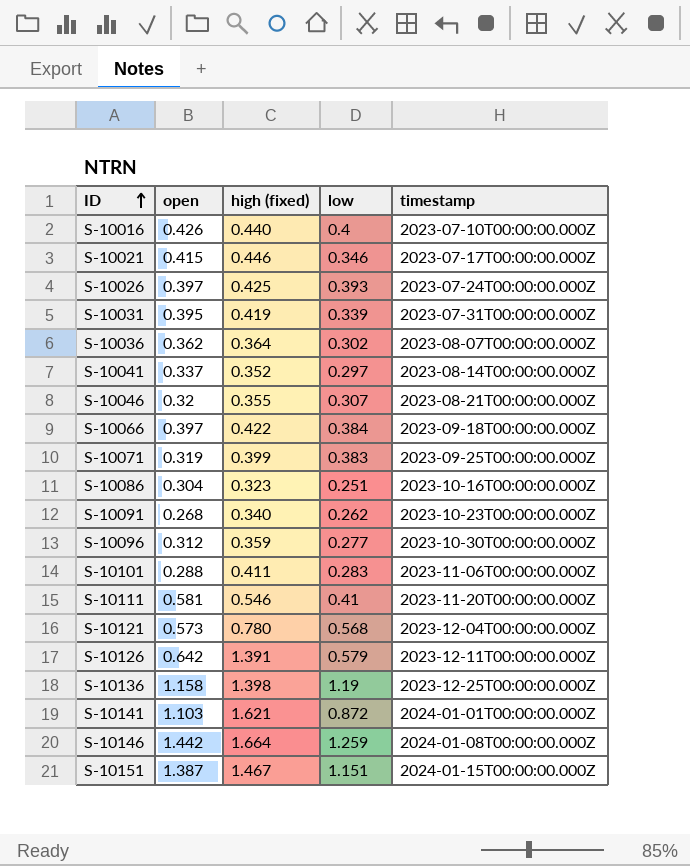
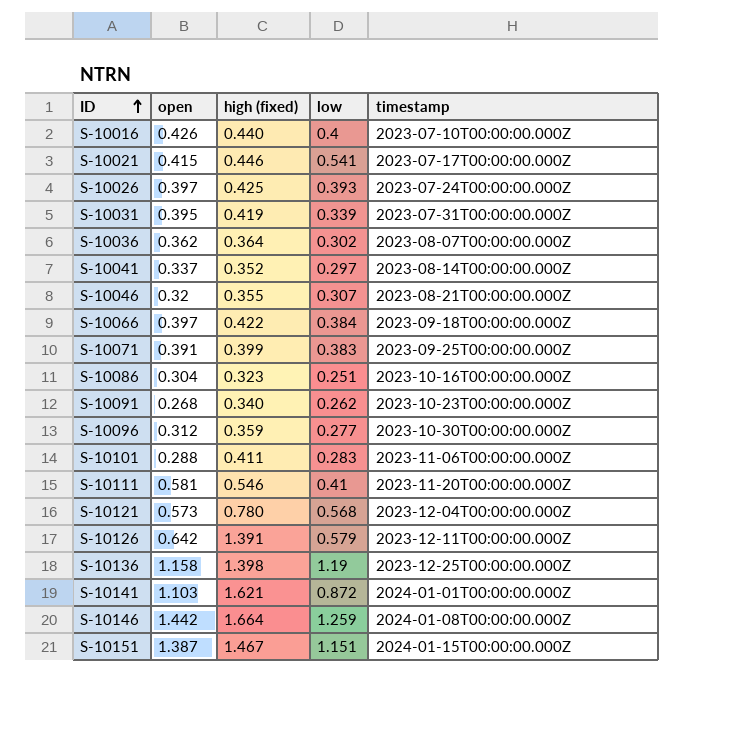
S-10021 | low: 0.346 -> 0.541
S-10071 | open: 0.319 -> 0.391

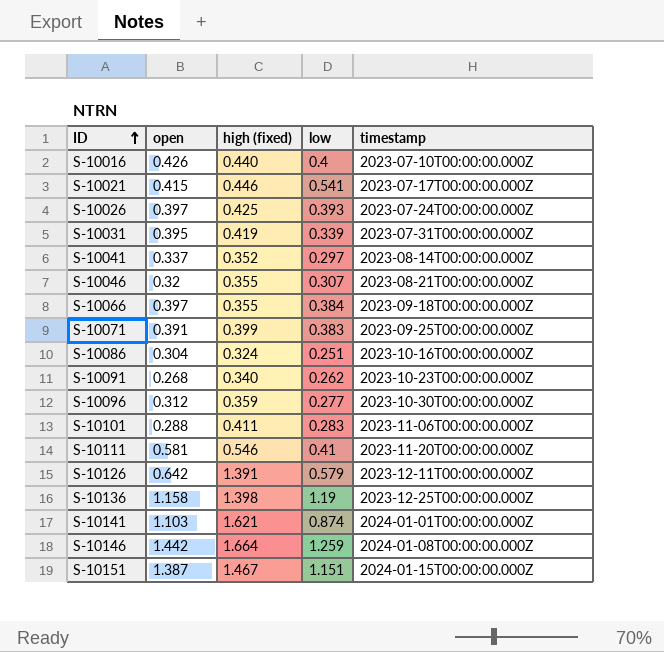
row S-10036: 0.362 | 0.364 | 0.302 | 2023-08-07T00:00:00.000Z -> none
row S-10121: 0.573 | 0.780 | 0.568 | 2023-12-04T00:00:00.000Z -> none
S-10066 | high (fixed): 0.422 -> 0.355
S-10086 | high (fixed): 0.323 -> 0.324
S-10141 | low: 0.872 -> 0.874

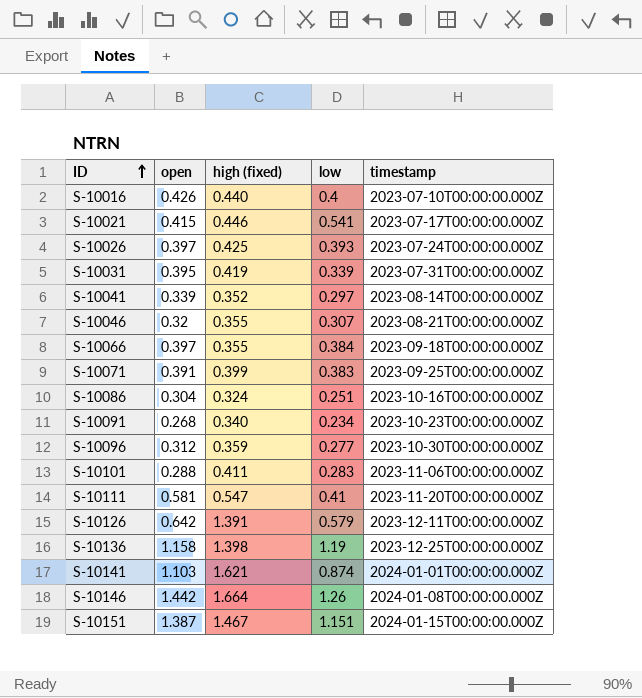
S-10041 | open: 0.337 -> 0.339
S-10091 | low: 0.262 -> 0.234
S-10111 | high (fixed): 0.546 -> 0.547
S-10146 | low: 1.259 -> 1.26

